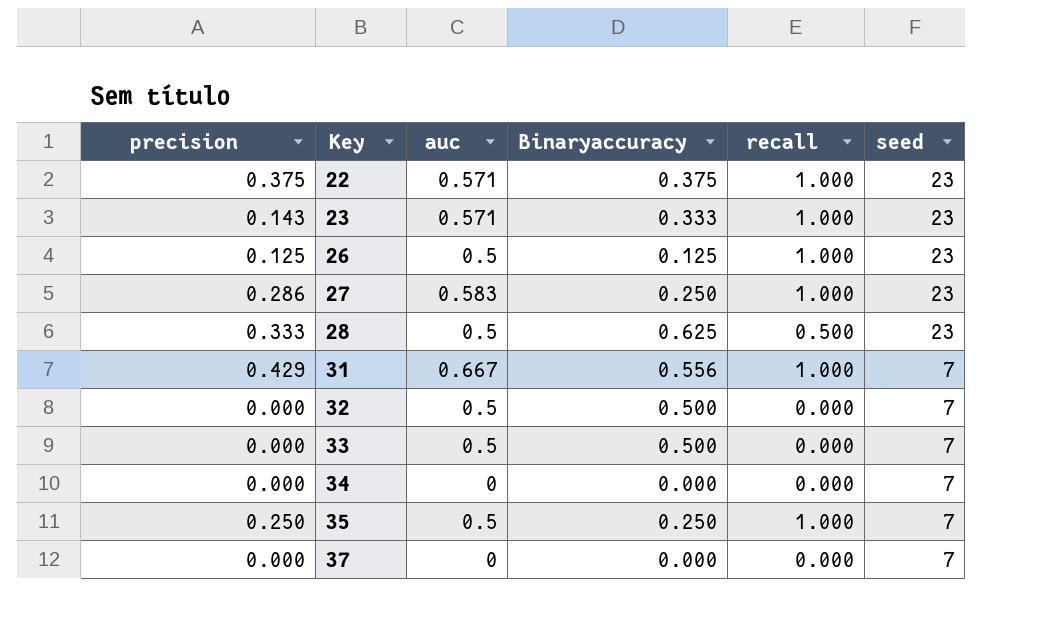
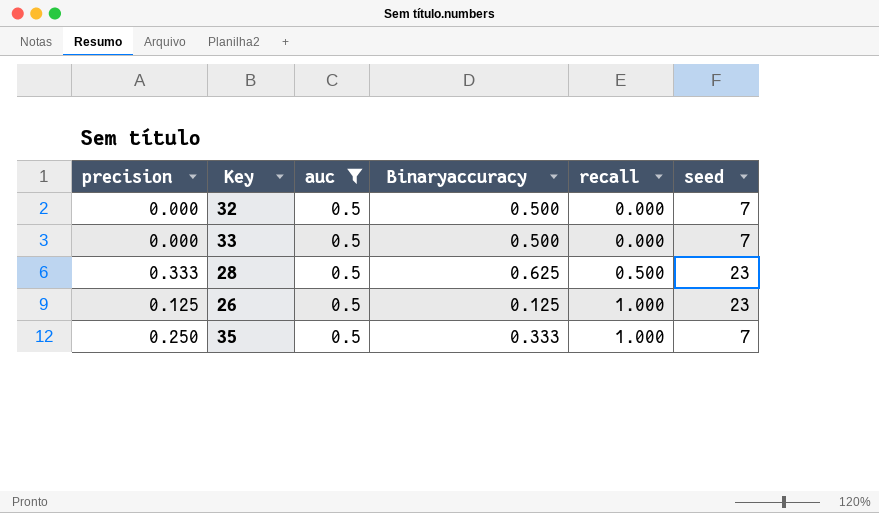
filter: none -> auc = 0.5
row order: Key ascending -> recall ascending
35 | Binaryaccuracy: 0.250 -> 0.333

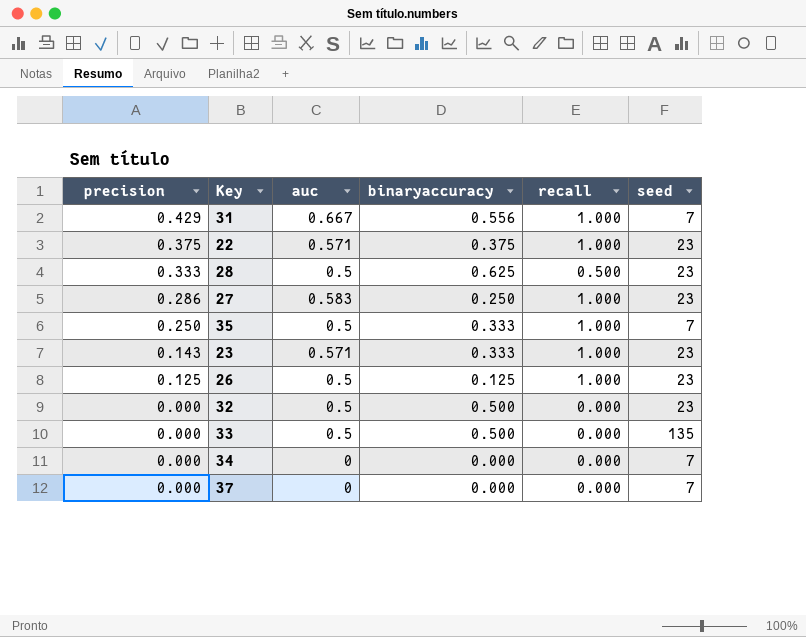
filter: auc = 0.5 -> none
row order: recall ascending -> precision descending
column name: Binaryaccuracy -> binaryaccuracy
32 | seed: 7 -> 23
33 | seed: 7 -> 135

